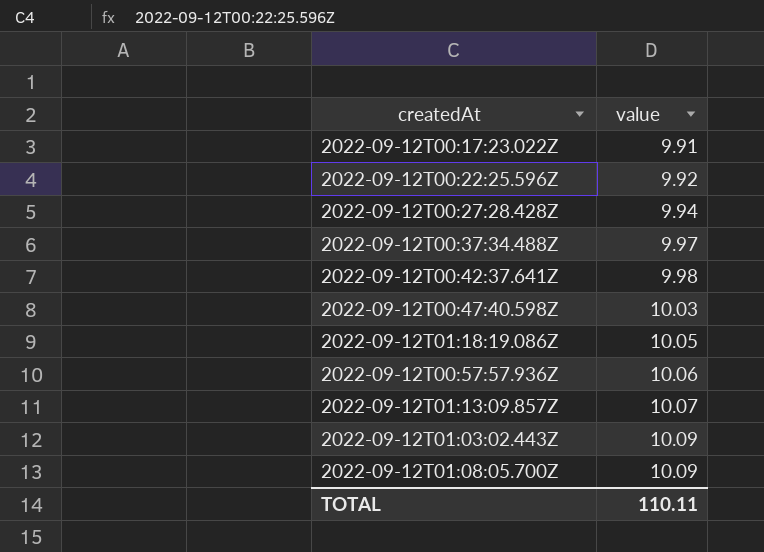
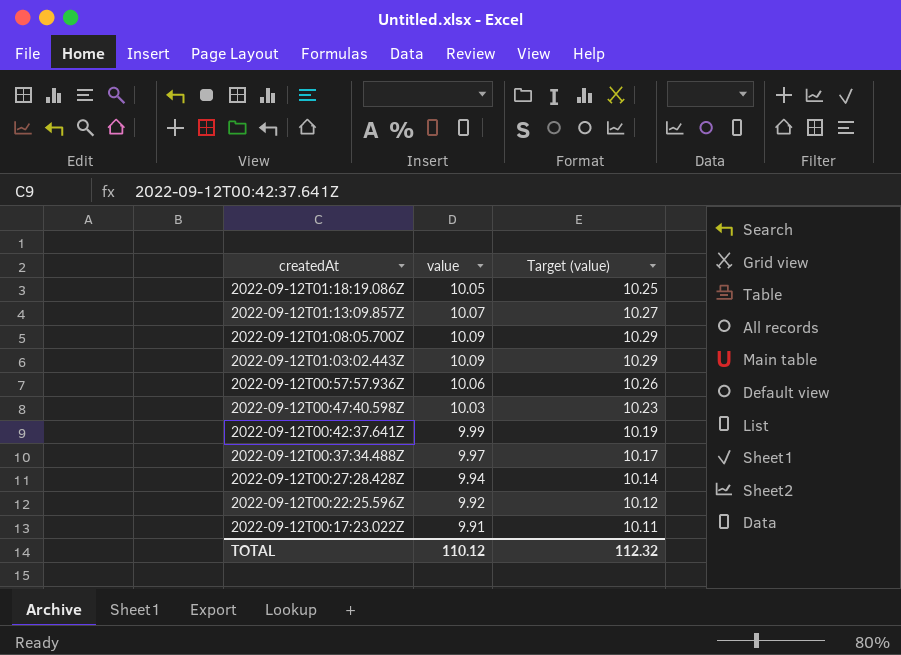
row order: value ascending -> createdAt descending
column Target (value) | formula: none -> [value] * 1.02
2022-09-12T00:42:37.641Z | value: 9.98 -> 9.99
TOTAL | value: 110.11 -> 110.12

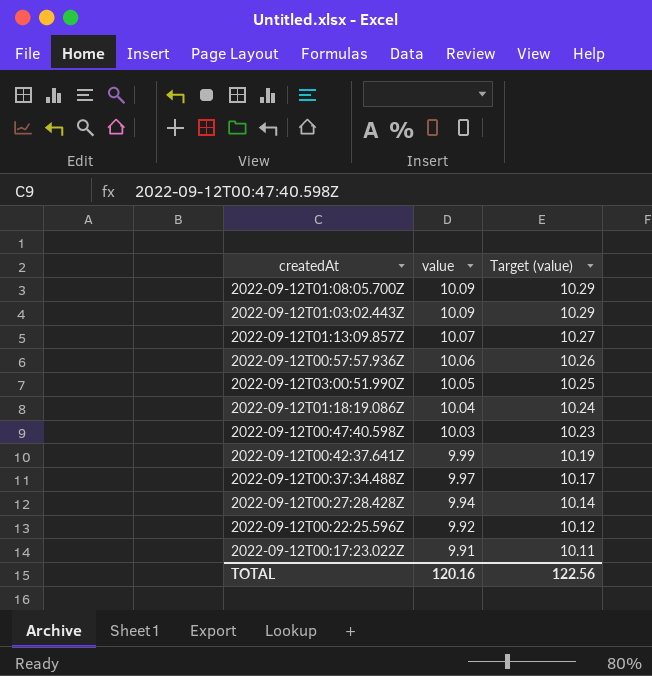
row order: createdAt descending -> value descending
row 2022-09-12T03:00:51.990Z: none -> 10.05 | 10.25
2022-09-12T01:18:19.086Z | value: 10.05 -> 10.04
2022-09-12T01:18:19.086Z | Target (value): 10.25 -> 10.24
TOTAL | value: 110.12 -> 120.16
TOTAL | Target (value): 112.32 -> 122.56

